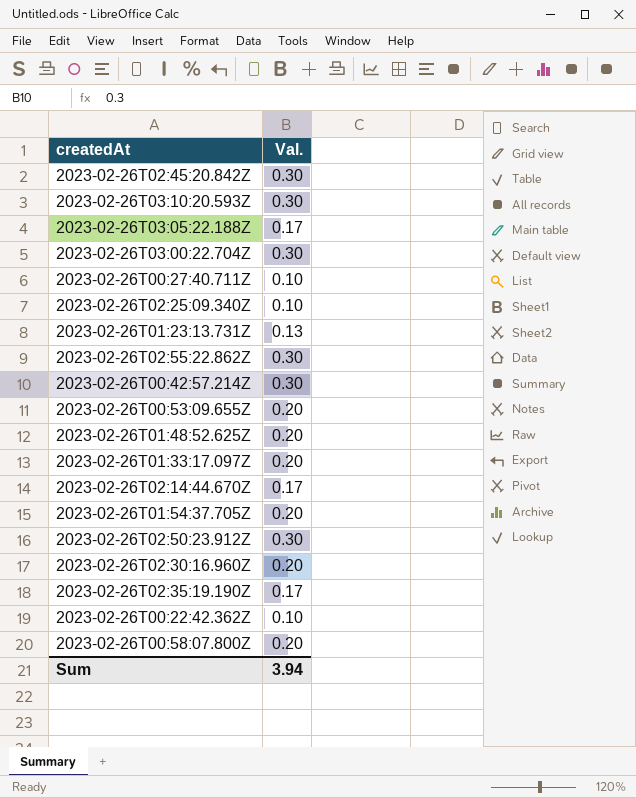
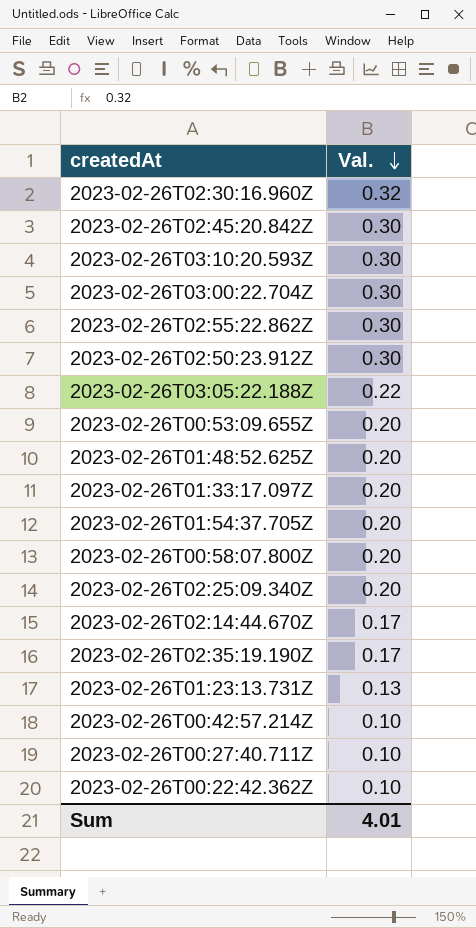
row order: none -> Val. descending
2023-02-26T02:30:16.960Z | Val.: 0.20 -> 0.32
2023-02-26T03:05:22.188Z | Val.: 0.17 -> 0.22
2023-02-26T02:25:09.340Z | Val.: 0.10 -> 0.20
2023-02-26T00:42:57.214Z | Val.: 0.30 -> 0.10
Sum | Val.: 3.94 -> 4.01

